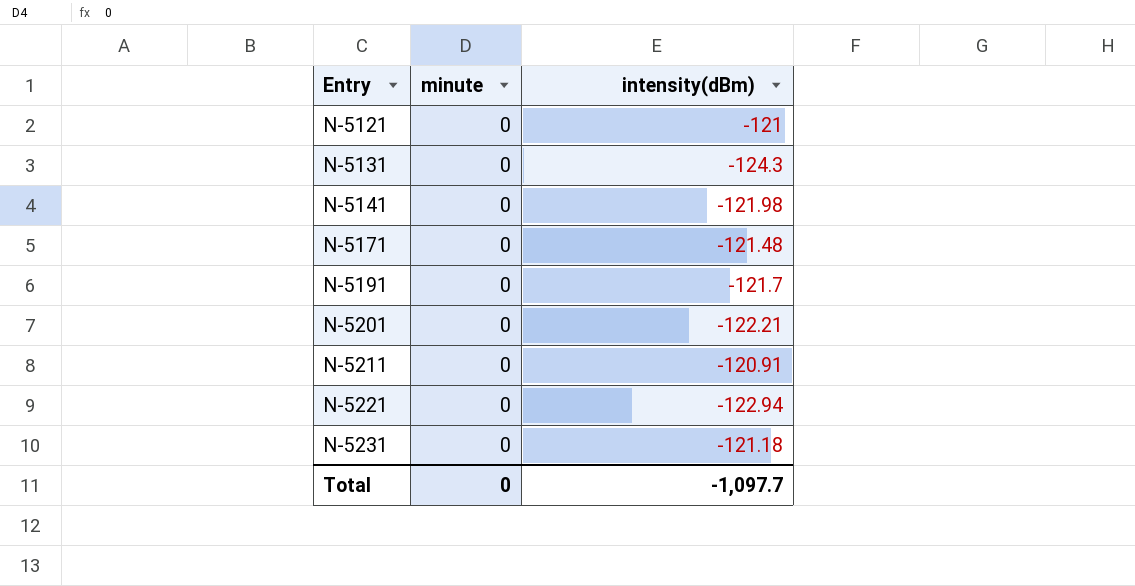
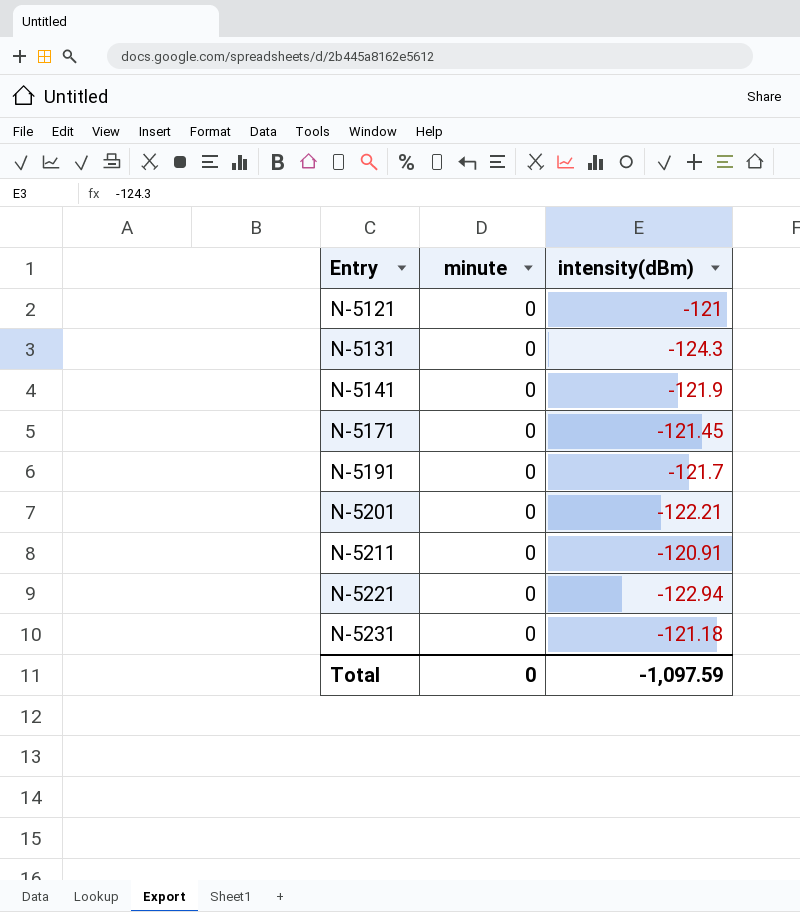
N-5141 | intensity(dBm): -121.98 -> -121.9
N-5171 | intensity(dBm): -121.48 -> -121.45
Total | intensity(dBm): -1,097.7 -> -1,097.59

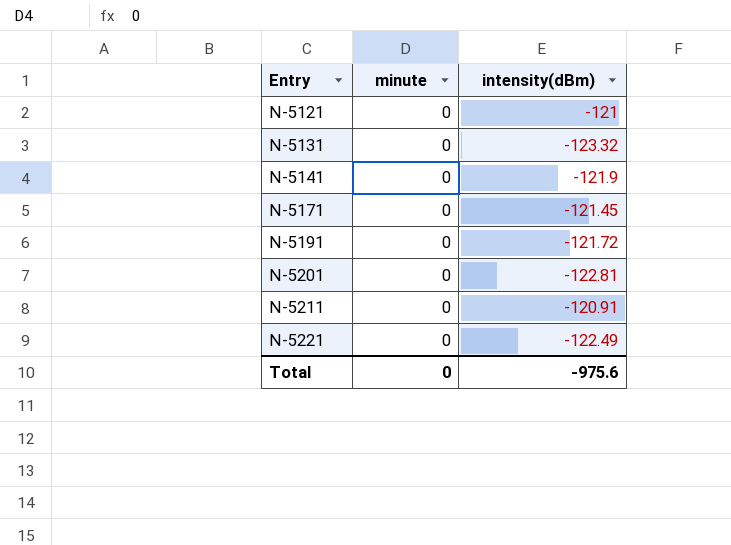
row N-5231: 0 | -121.18 -> none
N-5131 | intensity(dBm): -124.3 -> -123.32
N-5191 | intensity(dBm): -121.7 -> -121.72
N-5201 | intensity(dBm): -122.21 -> -122.81
N-5221 | intensity(dBm): -122.94 -> -122.49
Total | intensity(dBm): -1,097.59 -> -975.6

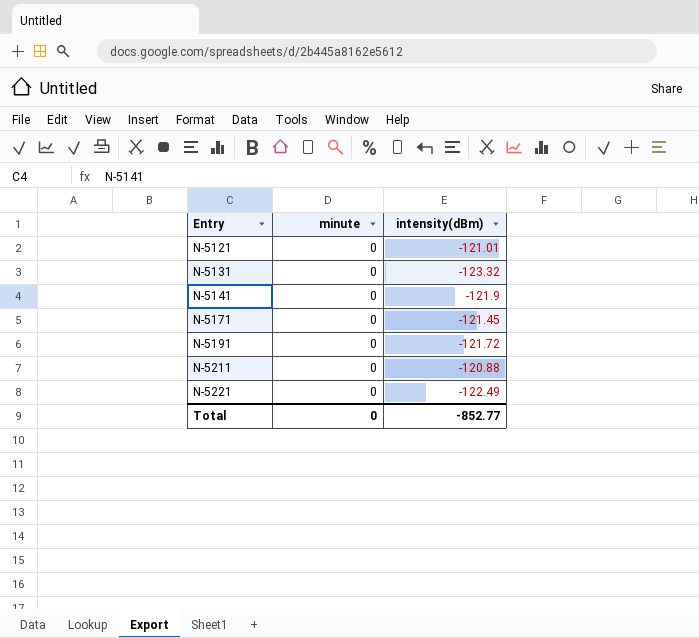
row N-5201: 0 | -122.81 -> none
N-5121 | intensity(dBm): -121 -> -121.01
N-5211 | intensity(dBm): -120.91 -> -120.88
Total | intensity(dBm): -975.6 -> -852.77

